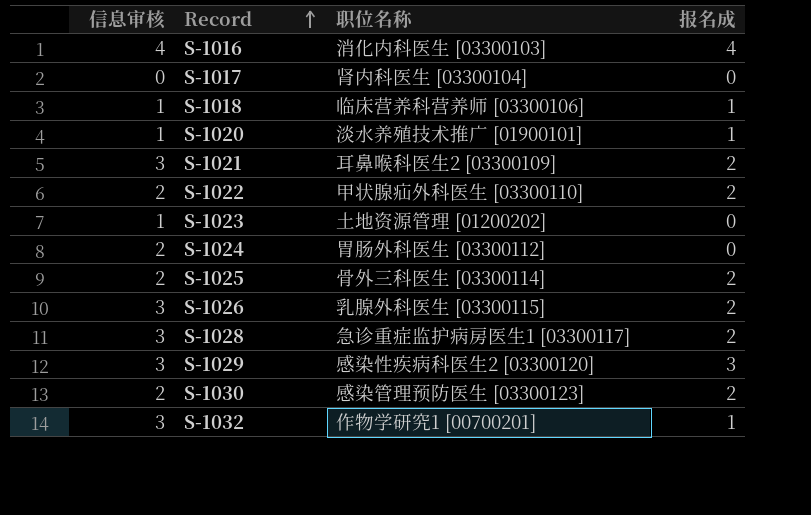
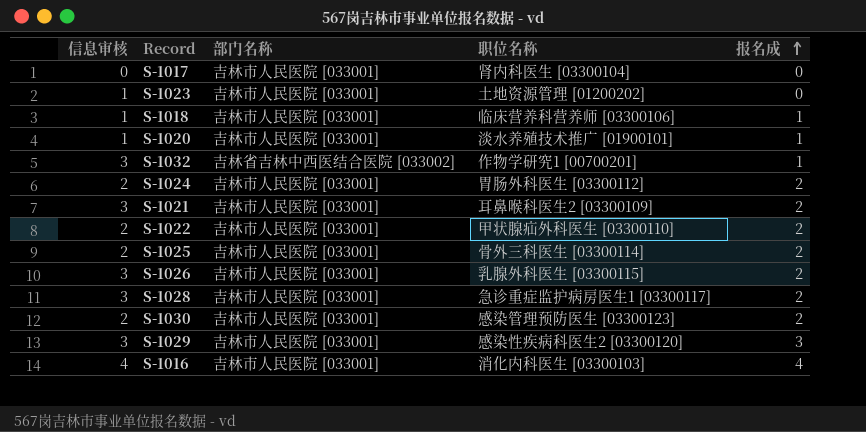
row order: Record ascending -> 报名成 ascending
column 部门名称 | position: none -> 3
S-1024 | 报名成: 0 -> 2

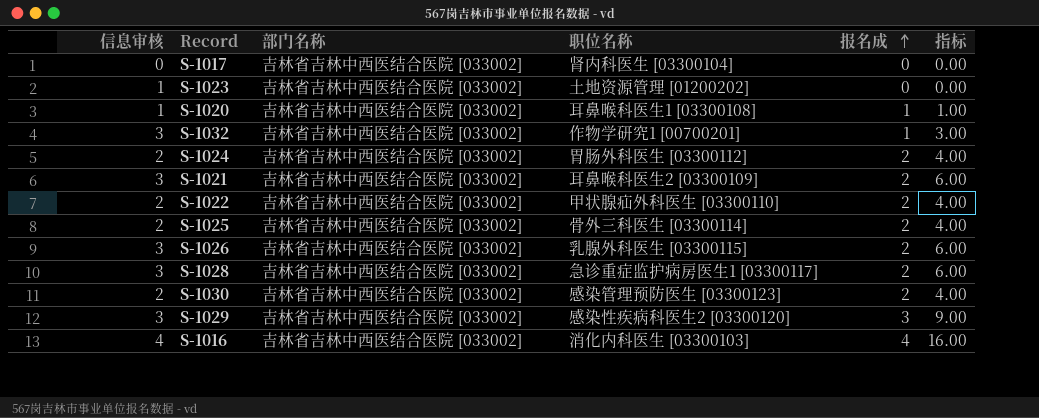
column 指标 | formula: none -> [信息审核] * [报名成]
row S-1018: 1 | 吉林市人民医院 [033001] | 临床营养科营养师 [03300106] | 1 -> none
S-1017 | 部门名称: 吉林市人民医院 [033001] -> 吉林省吉林中西医结合医院 [033002]
S-1023 | 部门名称: 吉林市人民医院 [033001] -> 吉林省吉林中西医结合医院 [033002]
S-1020 | 部门名称: 吉林市人民医院 [033001] -> 吉林省吉林中西医结合医院 [033002]
S-1020 | 职位名称: 淡水养殖技术推广 [01900101] -> 耳鼻喉科医生1 [03300108]
S-1024 | 部门名称: 吉林市人民医院 [033001] -> 吉林省吉林中西医结合医院 [033002]
S-1021 | 部门名称: 吉林市人民医院 [033001] -> 吉林省吉林中西医结合医院 [033002]
S-1022 | 部门名称: 吉林市人民医院 [033001] -> 吉林省吉林中西医结合医院 [033002]
S-1025 | 部门名称: 吉林市人民医院 [033001] -> 吉林省吉林中西医结合医院 [033002]
S-1026 | 部门名称: 吉林市人民医院 [033001] -> 吉林省吉林中西医结合医院 [033002]
S-1028 | 部门名称: 吉林市人民医院 [033001] -> 吉林省吉林中西医结合医院 [033002]
S-1030 | 部门名称: 吉林市人民医院 [033001] -> 吉林省吉林中西医结合医院 [033002]
S-1029 | 部门名称: 吉林市人民医院 [033001] -> 吉林省吉林中西医结合医院 [033002]
S-1016 | 部门名称: 吉林市人民医院 [033001] -> 吉林省吉林中西医结合医院 [033002]

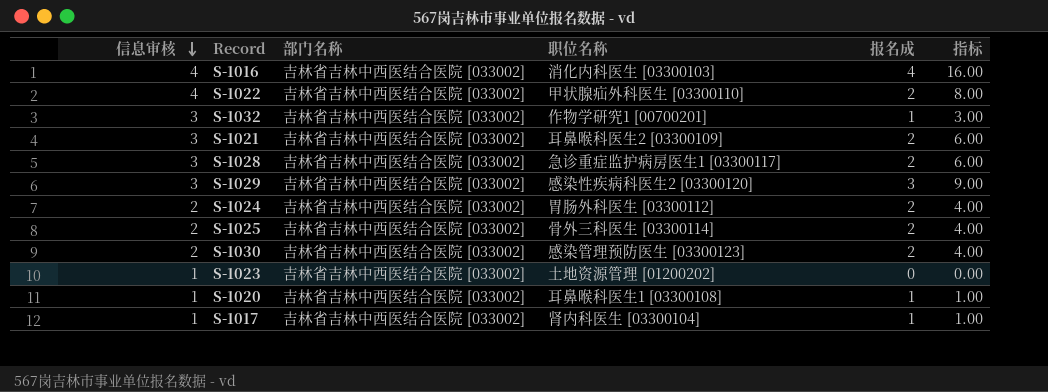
row order: 报名成 ascending -> 信息审核 descending
row S-1026: 3 | 吉林省吉林中西医结合医院 [033002] | 乳腺外科医生 [03300115] | 2 | 6.00 -> none
S-1022 | 信息审核: 2 -> 4
S-1022 | 指标: 4.00 -> 8.00
S-1017 | 信息审核: 0 -> 1
S-1017 | 报名成: 0 -> 1
S-1017 | 指标: 0.00 -> 1.00

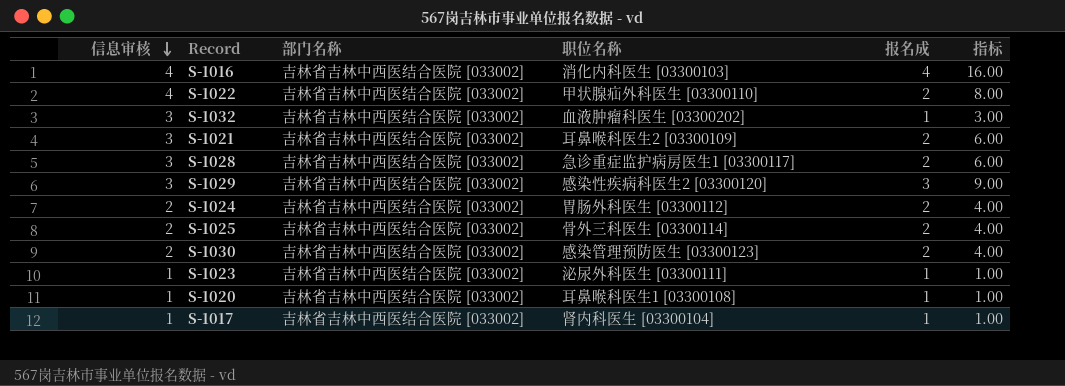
S-1032 | 职位名称: 作物学研究1 [00700201] -> 血液肿瘤科医生 [03300202]
S-1023 | 职位名称: 土地资源管理 [01200202] -> 泌尿外科医生 [03300111]
S-1023 | 报名成: 0 -> 1
S-1023 | 指标: 0.00 -> 1.00

